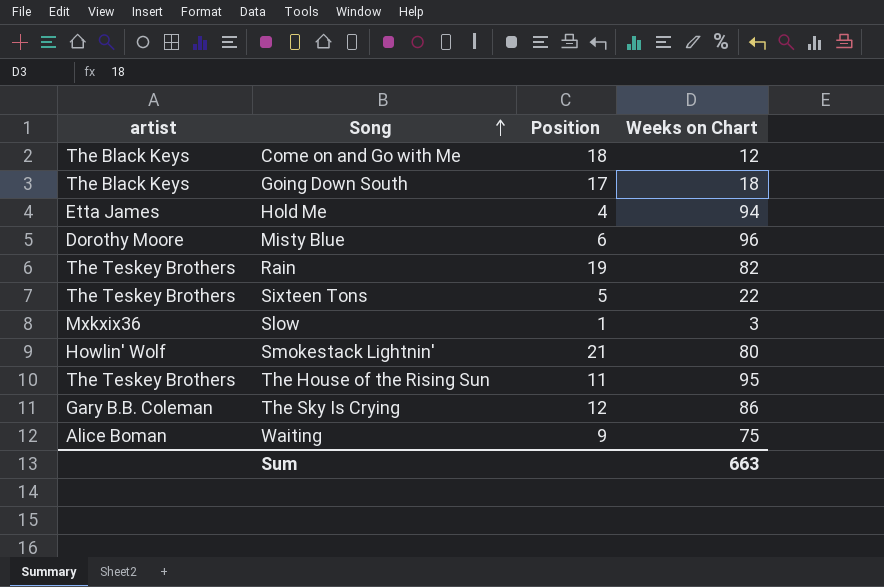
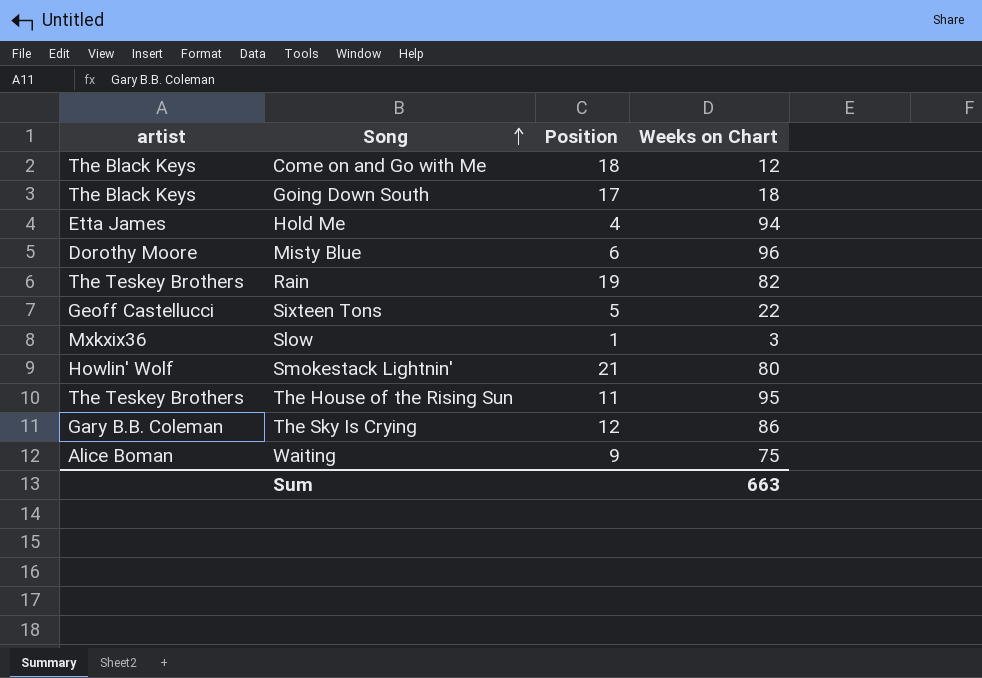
Sixteen Tons | artist: The Teskey Brothers -> Geoff Castellucci

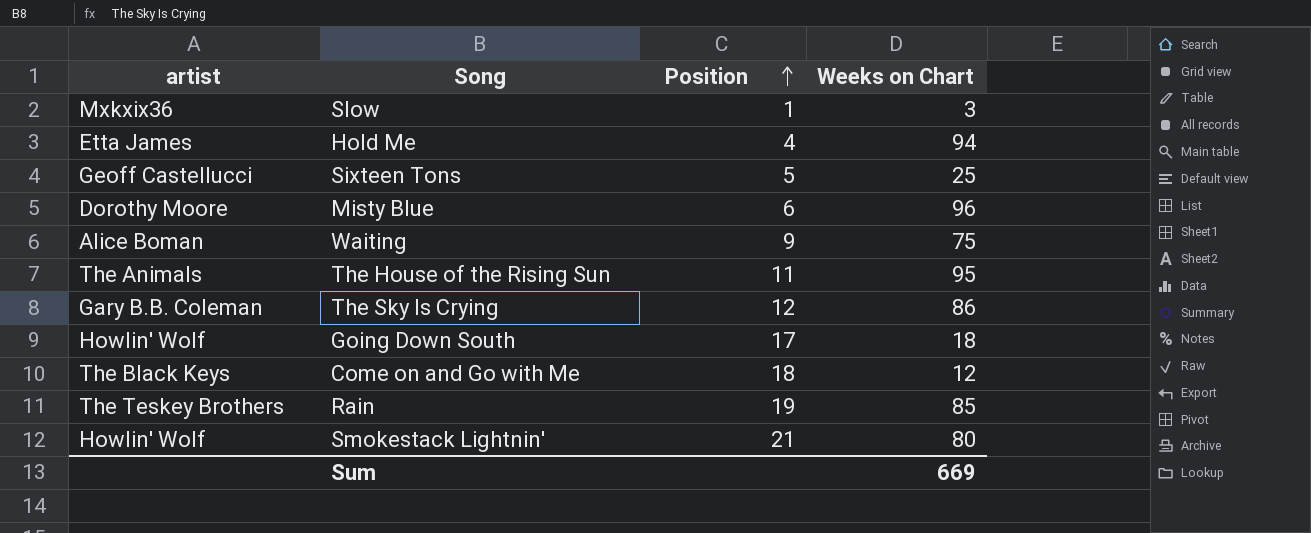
row order: Song ascending -> Position ascending
Sixteen Tons | Weeks on Chart: 22 -> 25
The House of the Rising Sun | artist: The Teskey Brothers -> The Animals
Going Down South | artist: The Black Keys -> Howlin' Wolf
Rain | Weeks on Chart: 82 -> 85
Sum | Weeks on Chart: 663 -> 669

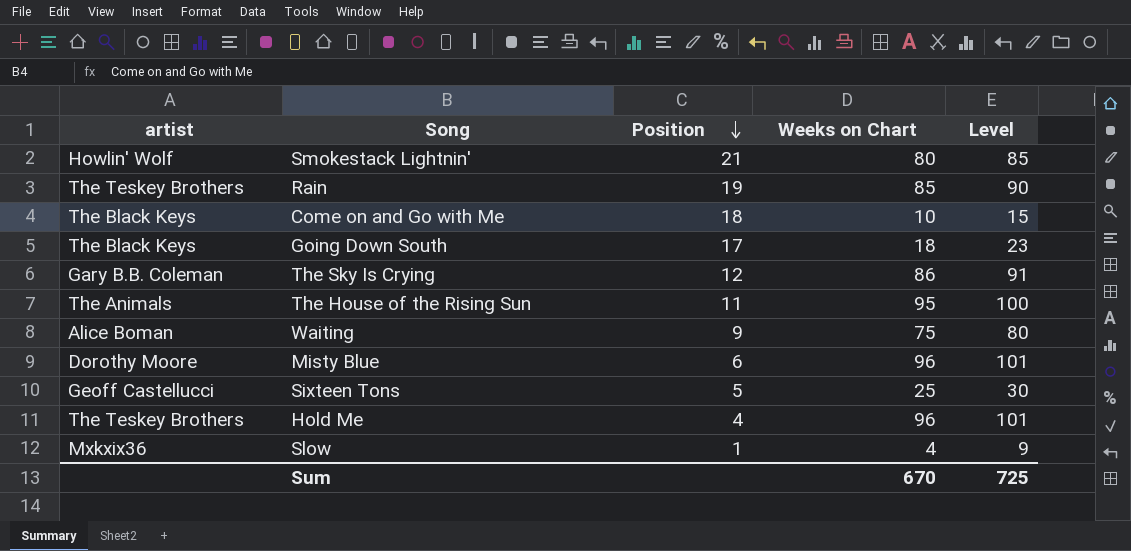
row order: Position ascending -> Position descending
column Level | formula: none -> [Weeks on Chart] + 5
Come on and Go with Me | Weeks on Chart: 12 -> 10
Going Down South | artist: Howlin' Wolf -> The Black Keys
Hold Me | artist: Etta James -> The Teskey Brothers
Hold Me | Weeks on Chart: 94 -> 96
Slow | Weeks on Chart: 3 -> 4
Sum | Weeks on Chart: 669 -> 670

